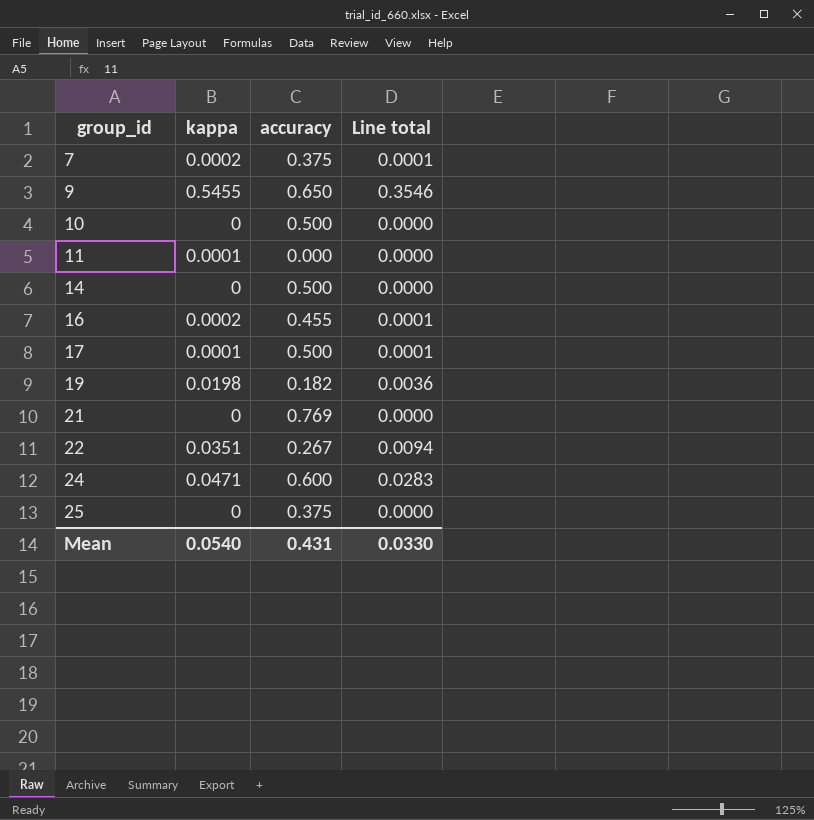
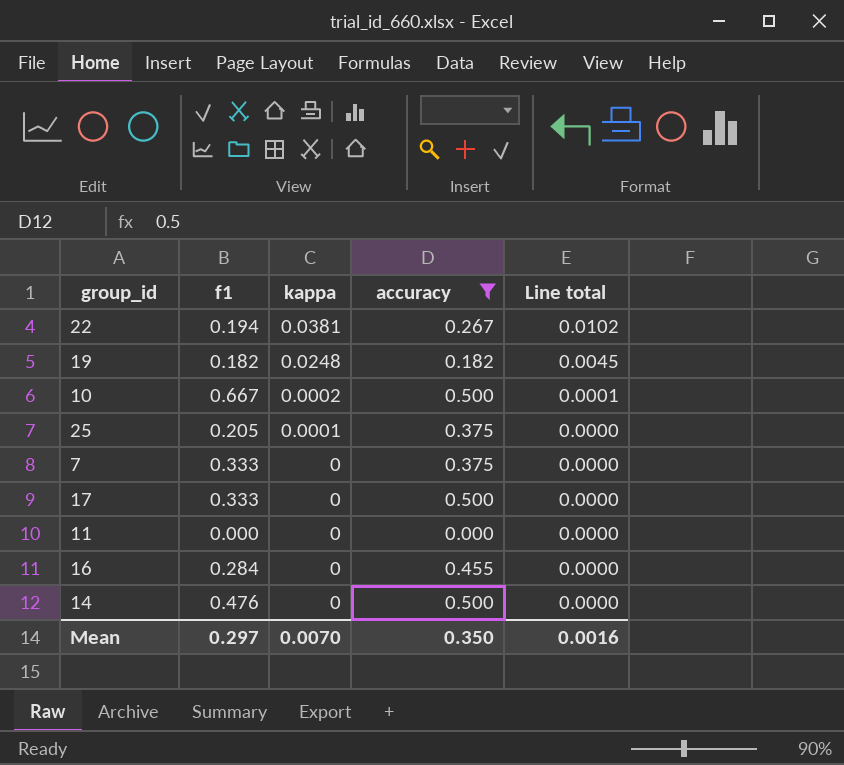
filter: none -> accuracy <= 0.500
row order: group_id ascending -> kappa descending
column f1 | position: none -> 2
22 | kappa: 0.0351 -> 0.0381
22 | Line total: 0.0094 -> 0.0102
19 | kappa: 0.0198 -> 0.0248
19 | Line total: 0.0036 -> 0.0045
10 | kappa: 0 -> 0.0002
10 | Line total: 0.0000 -> 0.0001
25 | kappa: 0 -> 0.0001
7 | kappa: 0.0002 -> 0
7 | Line total: 0.0001 -> 0.0000
17 | kappa: 0.0001 -> 0
17 | Line total: 0.0001 -> 0.0000
11 | kappa: 0.0001 -> 0
16 | kappa: 0.0002 -> 0
16 | Line total: 0.0001 -> 0.0000
Mean | kappa: 0.0540 -> 0.0070
Mean | accuracy: 0.431 -> 0.350
Mean | Line total: 0.0330 -> 0.0016

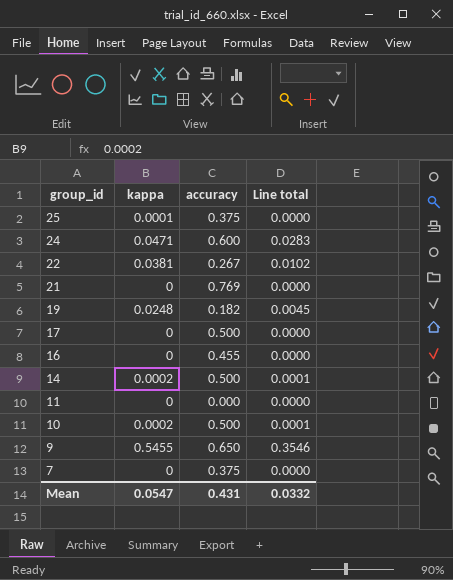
filter: accuracy <= 0.500 -> none
row order: kappa descending -> group_id descending
column f1 | position: 2 -> none
14 | kappa: 0 -> 0.0002
14 | Line total: 0.0000 -> 0.0001
Mean | kappa: 0.0070 -> 0.0547
Mean | accuracy: 0.350 -> 0.431
Mean | Line total: 0.0016 -> 0.0332

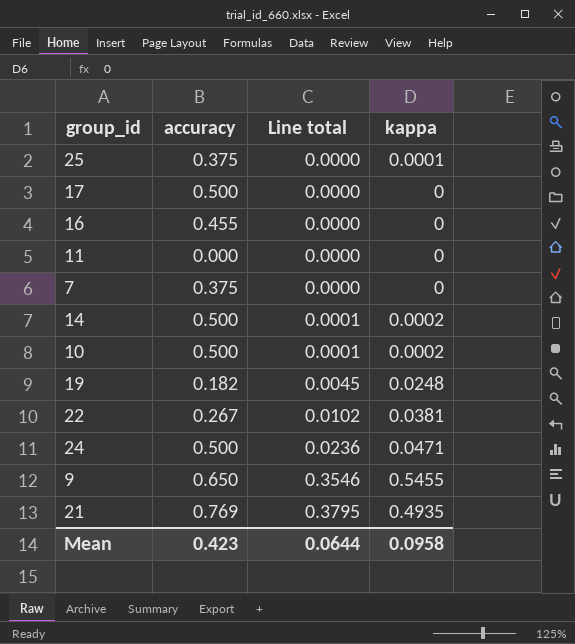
row order: group_id descending -> Line total ascending
column kappa | position: 2 -> 4
24 | accuracy: 0.600 -> 0.500
24 | Line total: 0.0283 -> 0.0236
21 | Line total: 0.0000 -> 0.3795
21 | kappa: 0 -> 0.4935
Mean | accuracy: 0.431 -> 0.423
Mean | Line total: 0.0332 -> 0.0644
Mean | kappa: 0.0547 -> 0.0958

